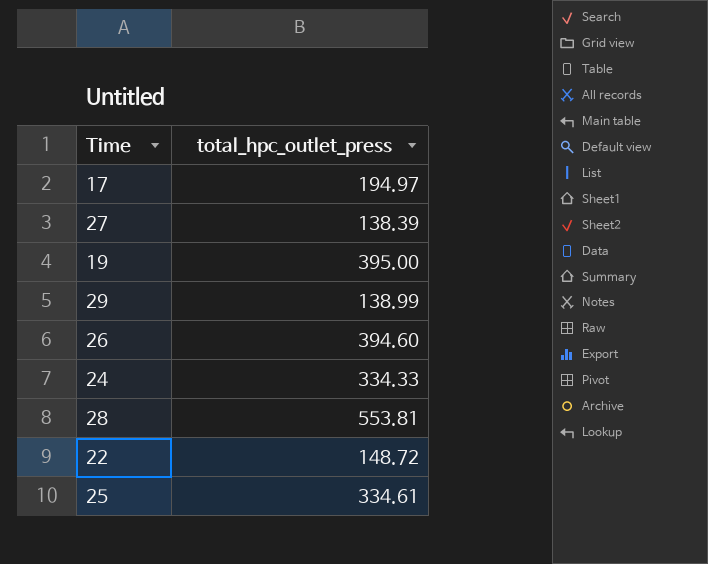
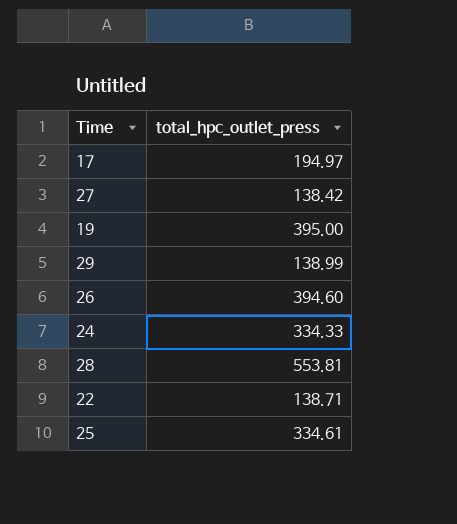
27 | total_hpc_outlet_press: 138.39 -> 138.42
22 | total_hpc_outlet_press: 148.72 -> 138.71

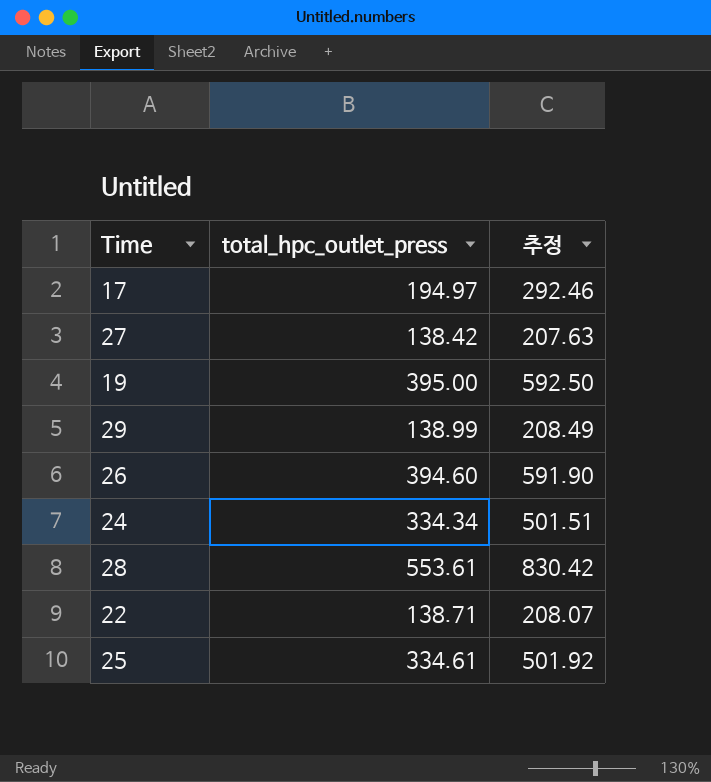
column 추정 | formula: none -> [total_hpc_outlet_press] * 1.5
24 | total_hpc_outlet_press: 334.33 -> 334.34
28 | total_hpc_outlet_press: 553.81 -> 553.61

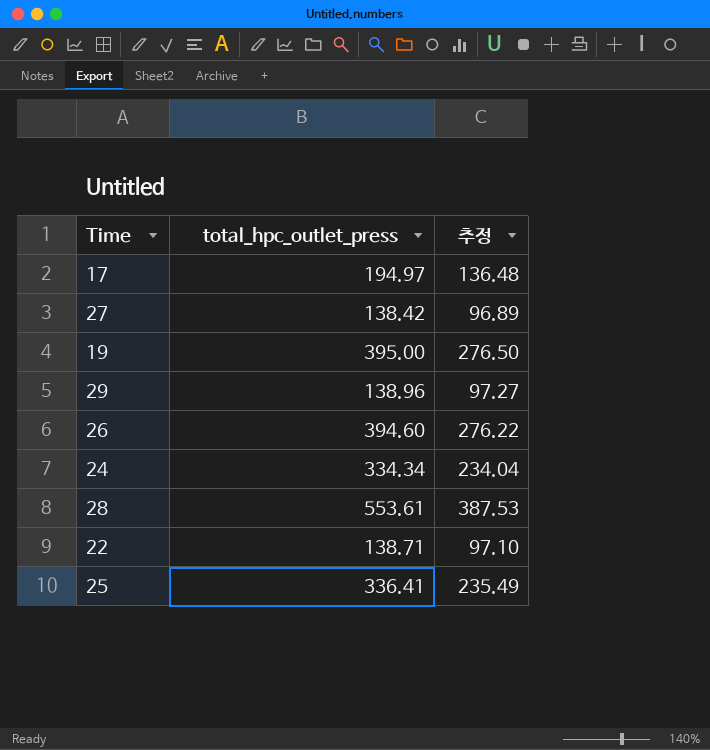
column 추정 | formula: [total_hpc_outlet_press] * 1.5 -> [total_hpc_outlet_press] * 0.7
29 | total_hpc_outlet_press: 138.99 -> 138.96
25 | total_hpc_outlet_press: 334.61 -> 336.41

